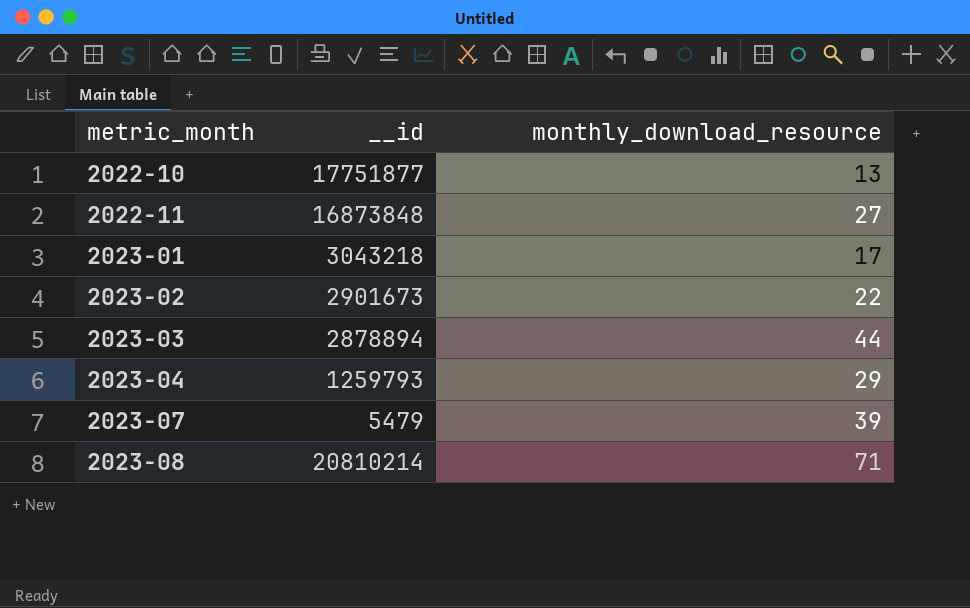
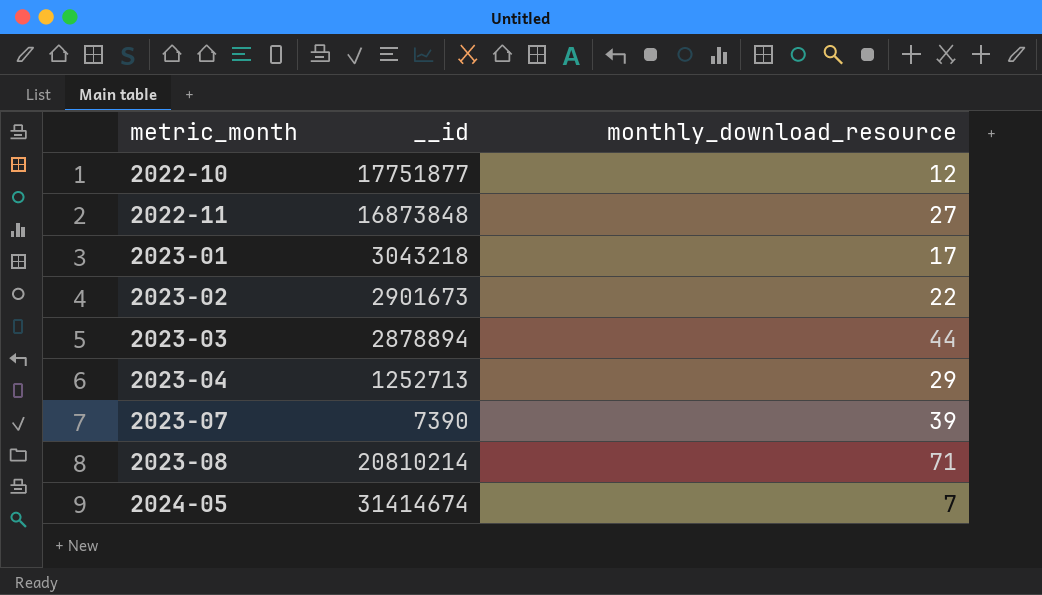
2022-10 | monthly_download_resource: 13 -> 12
2023-04 | __id: 1259793 -> 1252713
2023-07 | __id: 5479 -> 7390
row 2024-05: none -> 31414674 | 7

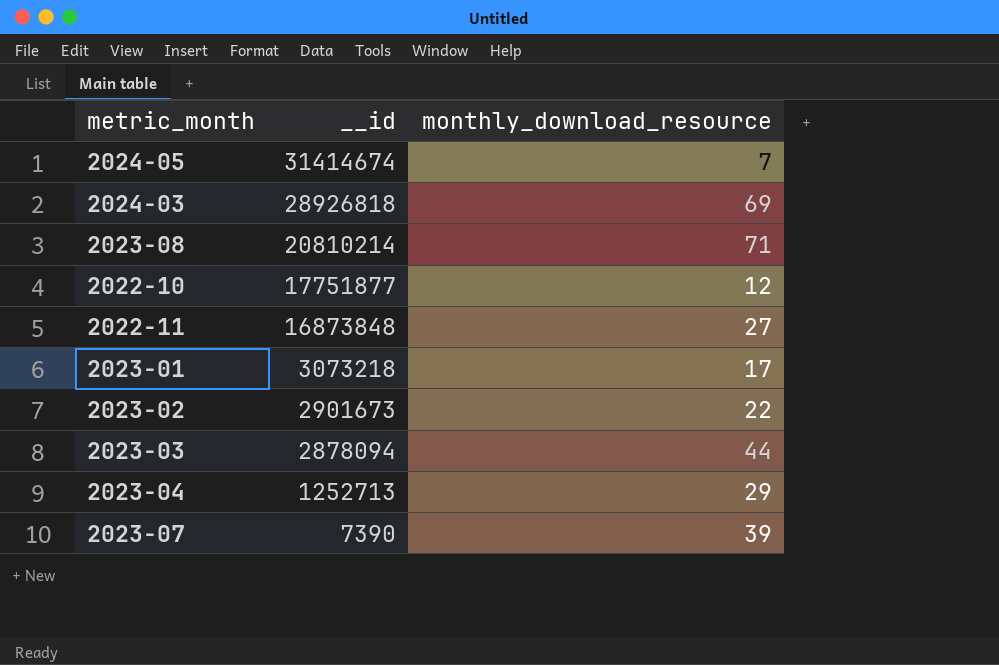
row order: metric_month ascending -> __id descending
row 2024-03: none -> 28926818 | 69
2023-01 | __id: 3043218 -> 3073218
2023-03 | __id: 2878894 -> 2878094

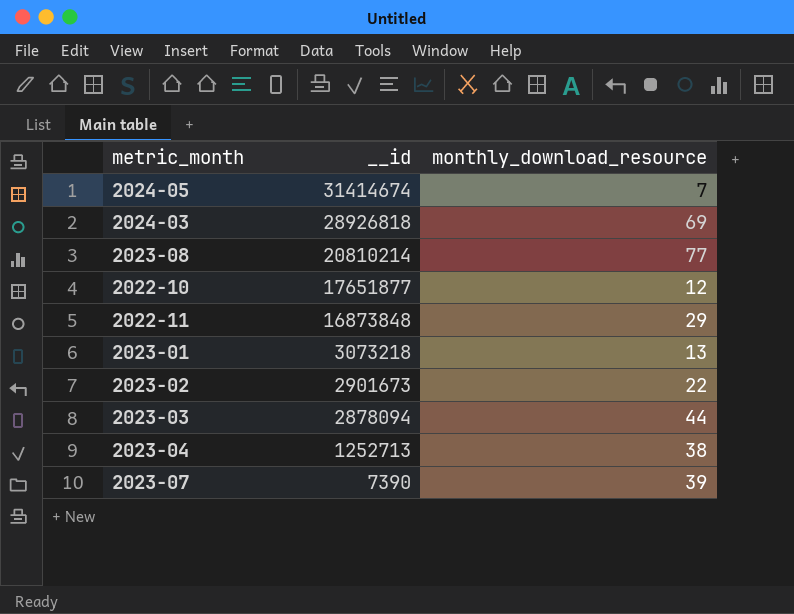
2023-08 | monthly_download_resource: 71 -> 77
2022-10 | __id: 17751877 -> 17651877
2022-11 | monthly_download_resource: 27 -> 29
2023-01 | monthly_download_resource: 17 -> 13
2023-04 | monthly_download_resource: 29 -> 38

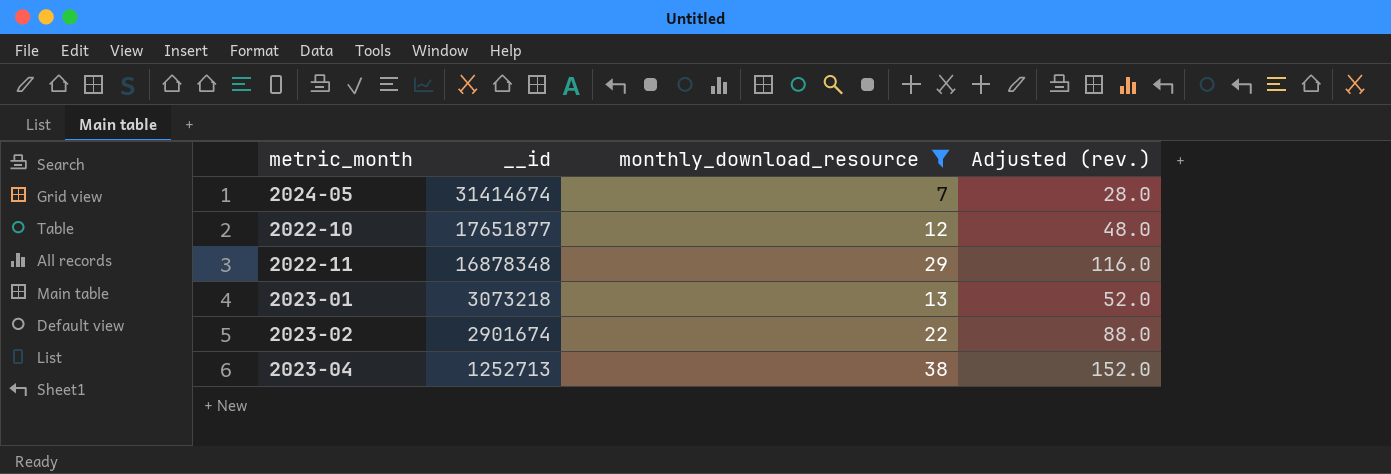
filter: none -> monthly_download_resource <= 38
column Adjusted (rev.) | formula: none -> [monthly_download_resource] * 4
2022-11 | __id: 16873848 -> 16878348
2023-02 | __id: 2901673 -> 2901674

